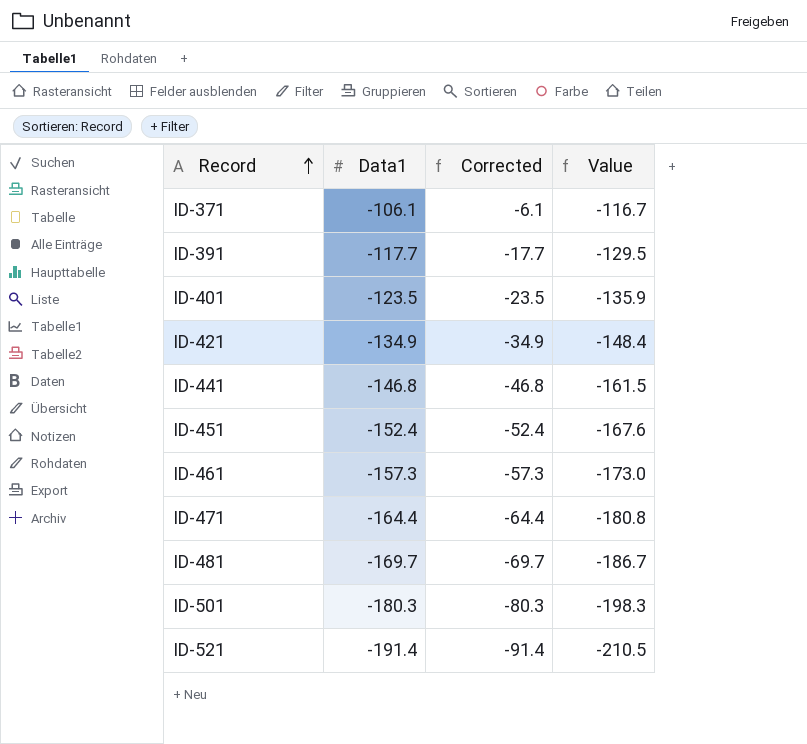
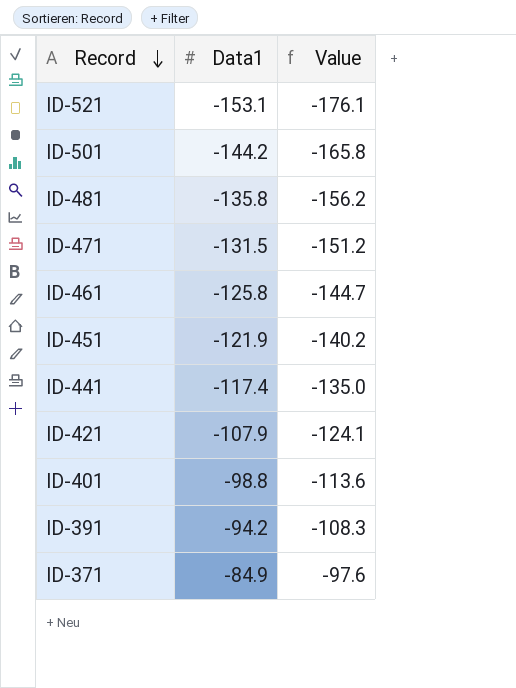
row order: Record ascending -> Record descending
column Corrected | formula: [Data1] + 100 -> none
column Value | formula: [Data1] * 1.1 -> [Data1] * 1.15
ID-521 | Data1: -191.4 -> -153.1
ID-501 | Data1: -180.3 -> -144.2
ID-481 | Data1: -169.7 -> -135.8
ID-471 | Data1: -164.4 -> -131.5
ID-461 | Data1: -157.3 -> -125.8
ID-451 | Data1: -152.4 -> -121.9
ID-441 | Data1: -146.8 -> -117.4
ID-421 | Data1: -134.9 -> -107.9
ID-401 | Data1: -123.5 -> -98.8
ID-391 | Data1: -117.7 -> -94.2
ID-371 | Data1: -106.1 -> -84.9

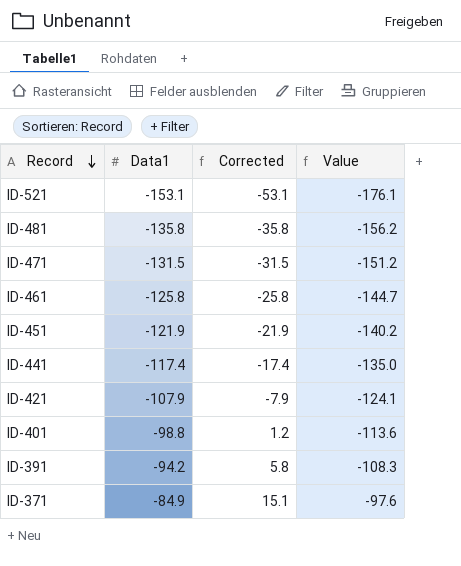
column Corrected | formula: none -> [Data1] + 100
row ID-501: -144.2 | -165.8 -> none

